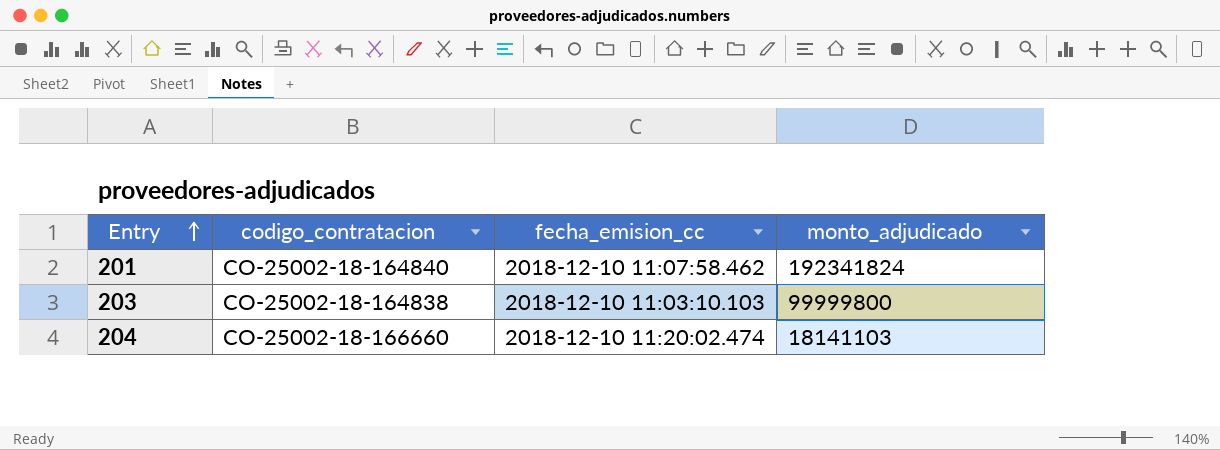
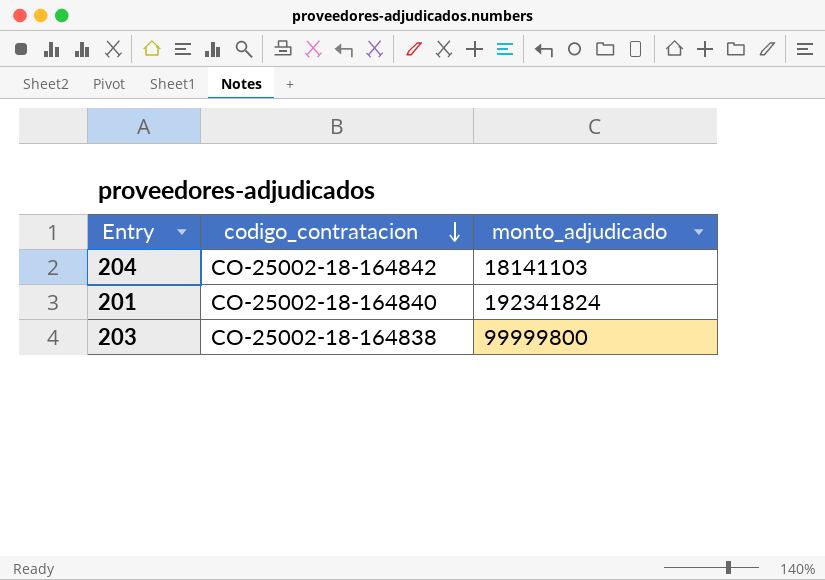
row order: Entry ascending -> codigo_contratacion descending
column fecha_emision_cc | position: 3 -> none
204 | codigo_contratacion: CO-25002-18-166660 -> CO-25002-18-164842

